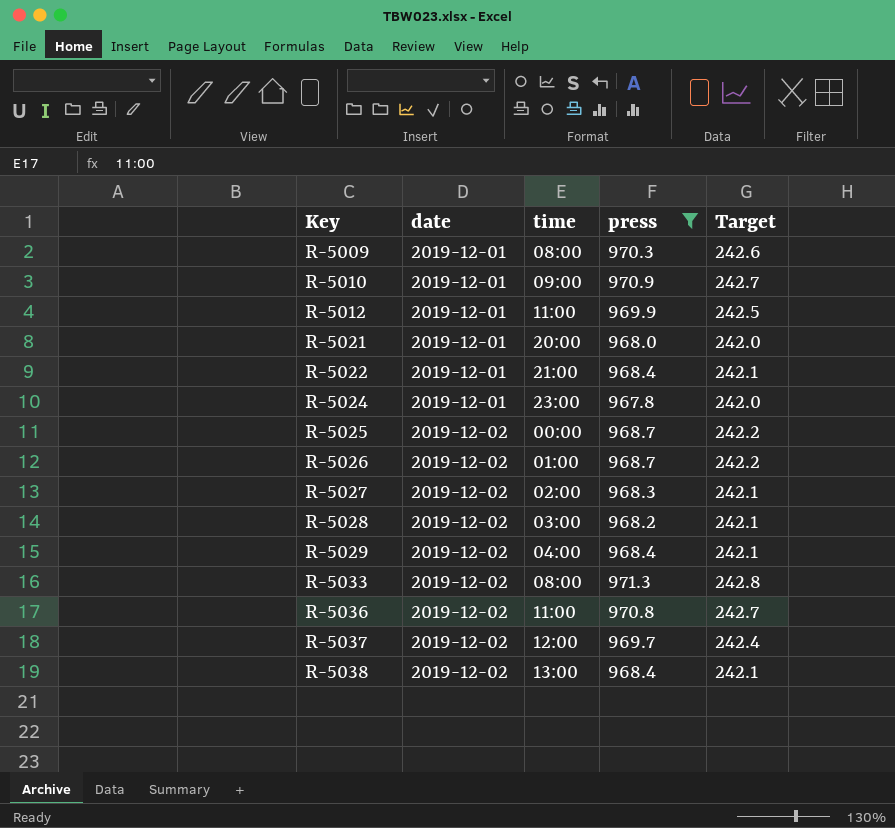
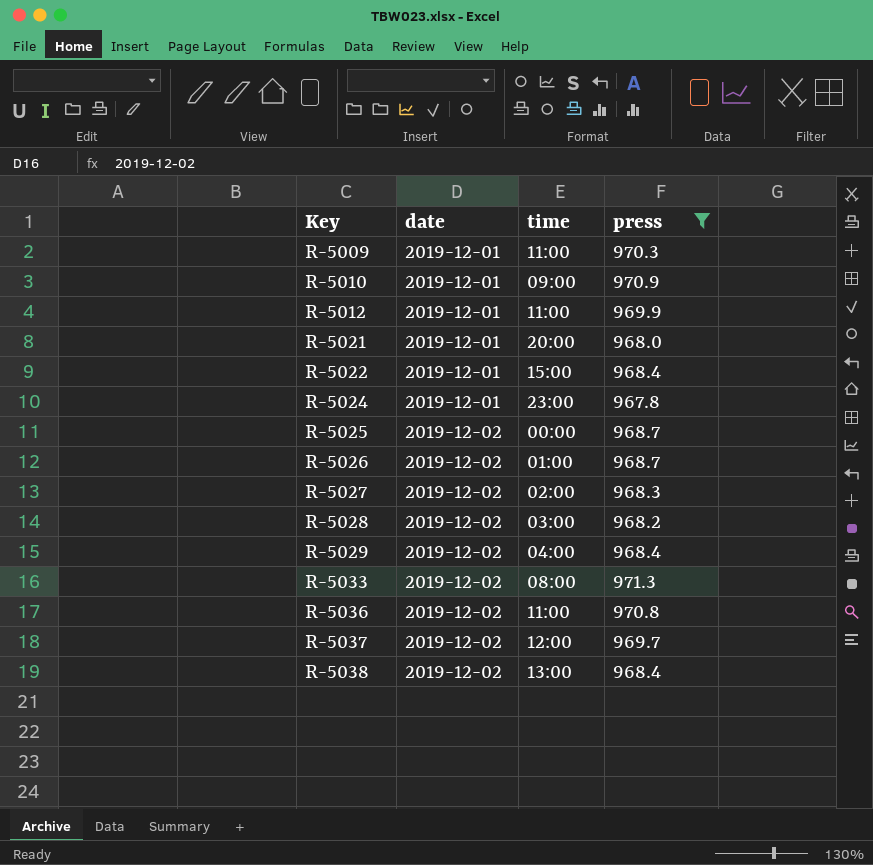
column Target | formula: [press] * 0.25 -> none
R-5009 | time: 08:00 -> 11:00
R-5022 | time: 21:00 -> 15:00

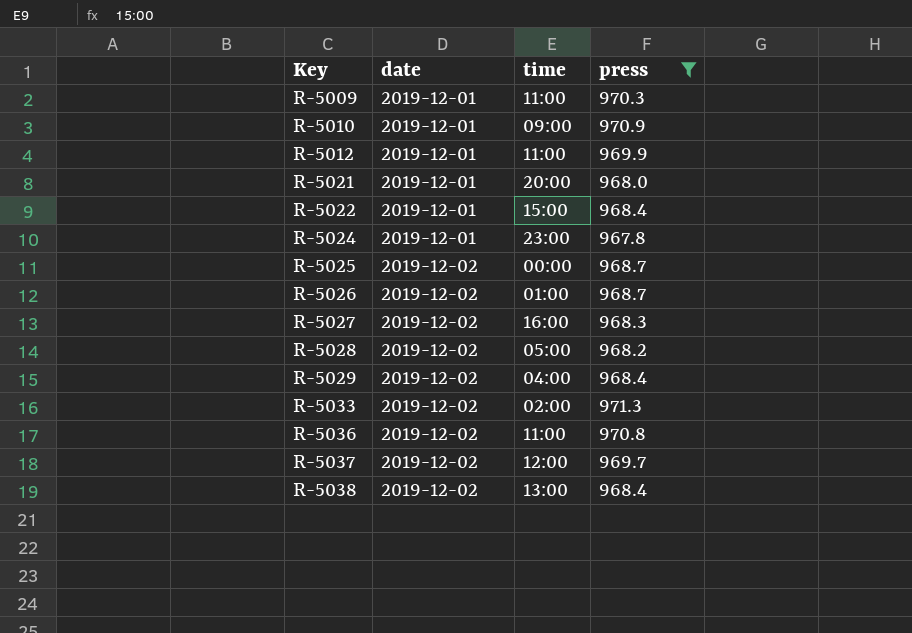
R-5027 | time: 02:00 -> 16:00
R-5028 | time: 03:00 -> 05:00
R-5033 | time: 08:00 -> 02:00

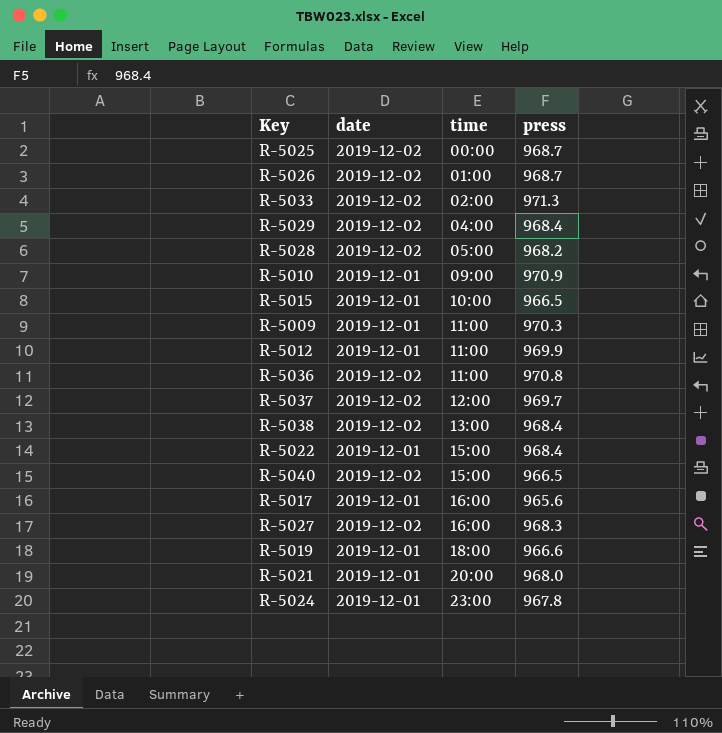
filter: press >= 967.8 -> none
row order: Key ascending -> time ascending

